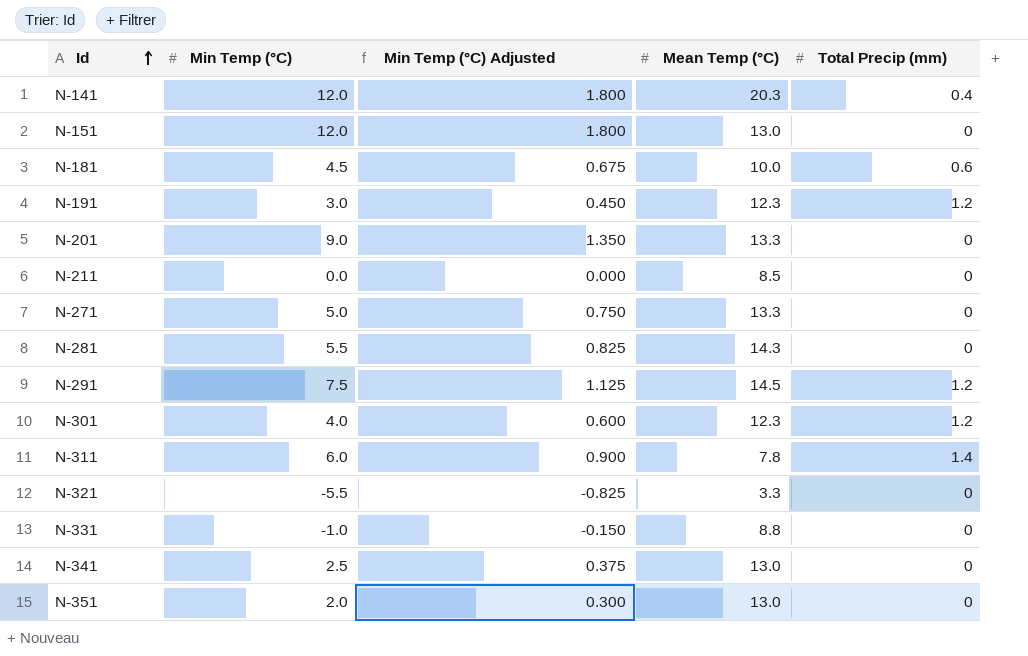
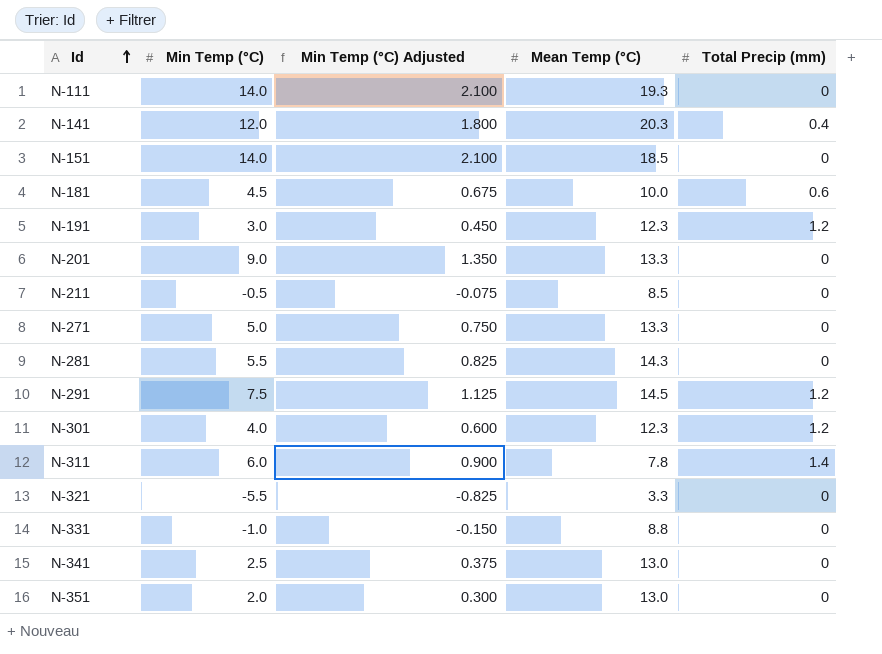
row N-111: none -> 14.0 | 2.100 | 19.3 | 0
N-151 | Min Temp (°C): 12.0 -> 14.0
N-151 | Min Temp (°C) Adjusted: 1.800 -> 2.100
N-151 | Mean Temp (°C): 13.0 -> 18.5
N-211 | Min Temp (°C): 0.0 -> -0.5
N-211 | Min Temp (°C) Adjusted: 0.000 -> -0.075

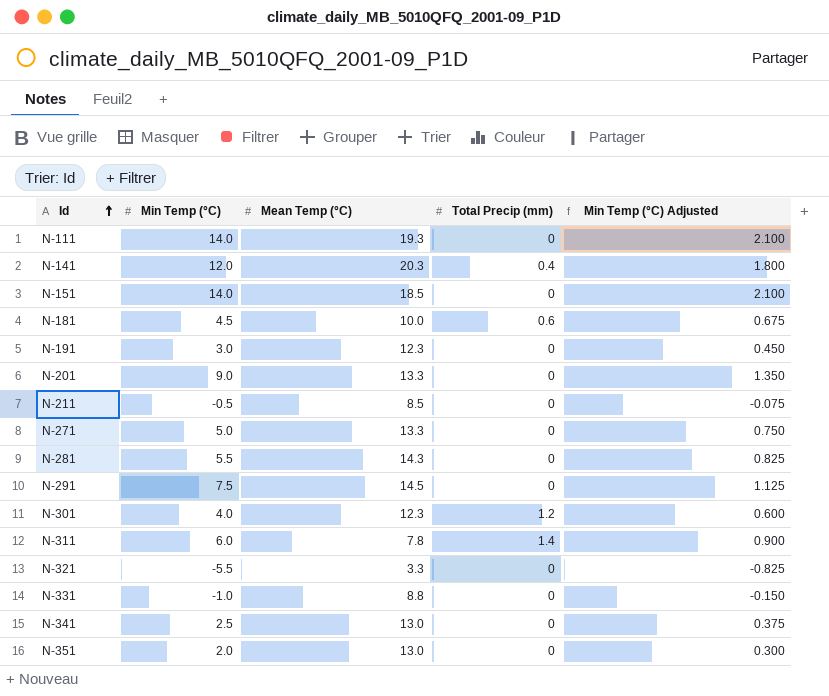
column Min Temp (°C) Adjusted | position: 3 -> 5
N-191 | Total Precip (mm): 1.2 -> 0
N-291 | Total Precip (mm): 1.2 -> 0

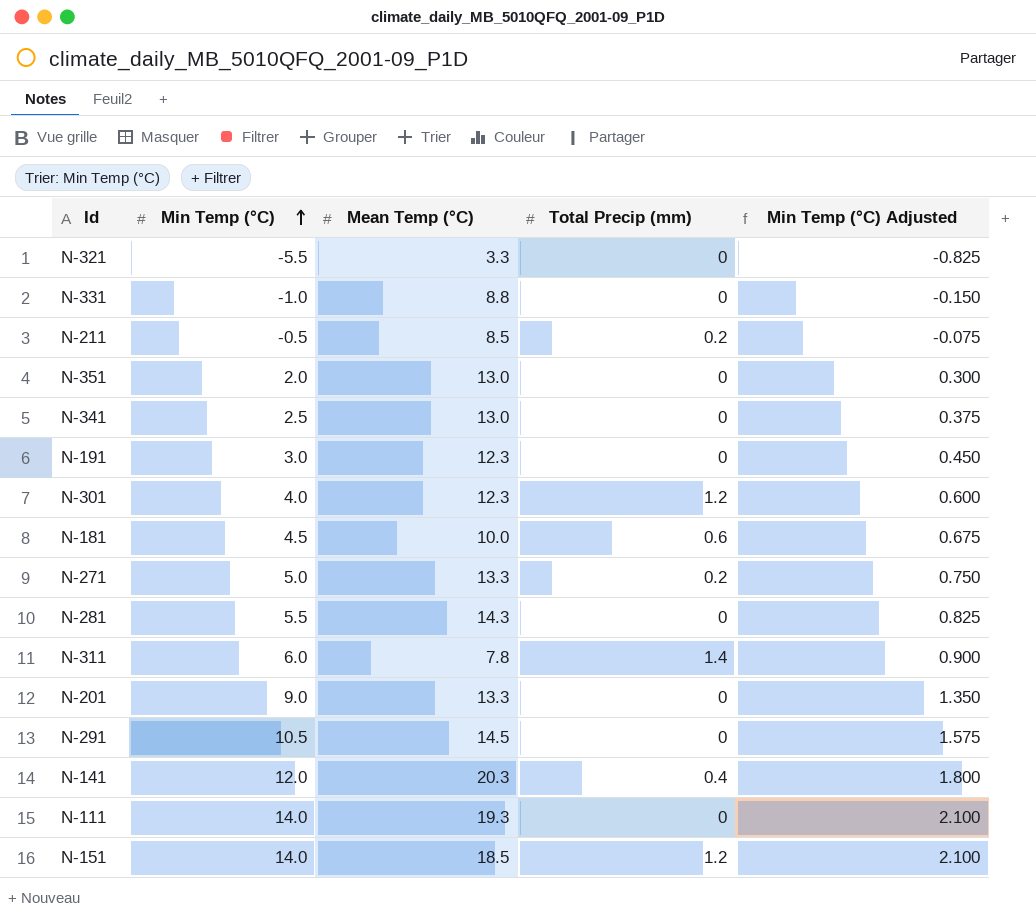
row order: Id ascending -> Min Temp (°C) ascending
N-211 | Total Precip (mm): 0 -> 0.2
N-271 | Total Precip (mm): 0 -> 0.2
N-291 | Min Temp (°C): 7.5 -> 10.5
N-291 | Min Temp (°C) Adjusted: 1.125 -> 1.575
N-151 | Total Precip (mm): 0 -> 1.2

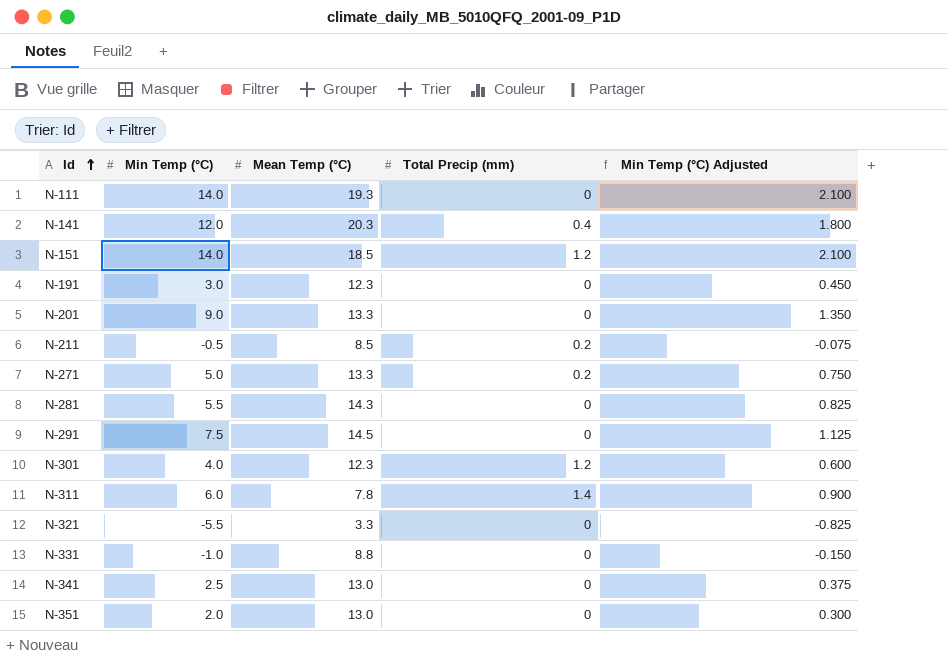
row order: Min Temp (°C) ascending -> Id ascending
row N-181: 4.5 | 10.0 | 0.6 | 0.675 -> none
N-291 | Min Temp (°C): 10.5 -> 7.5
N-291 | Min Temp (°C) Adjusted: 1.575 -> 1.125

